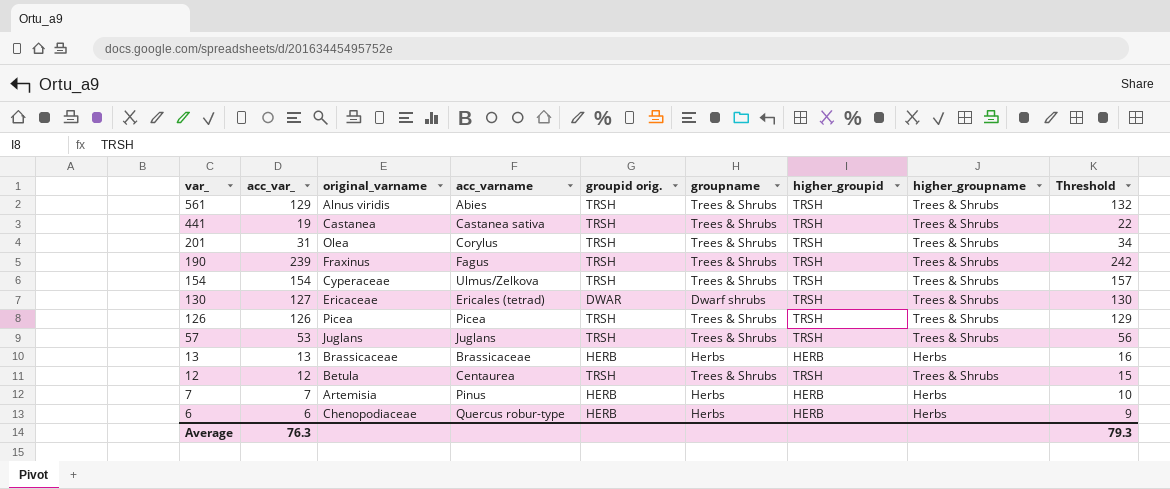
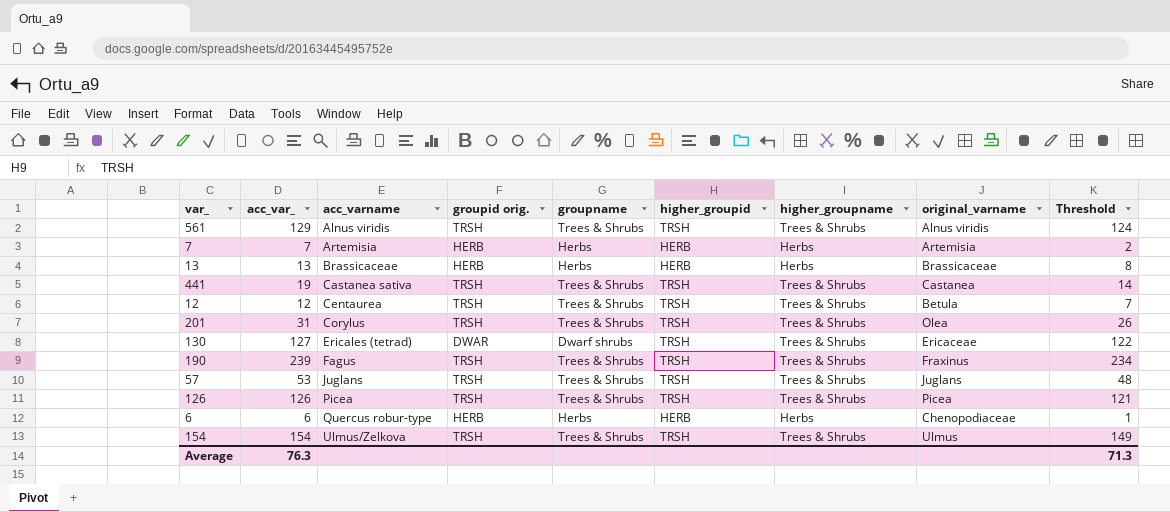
row order: var_ descending -> acc_varname ascending
column original_varname | position: 3 -> 8
column Threshold | formula: [acc_var_] + 3 -> [acc_var_] - 5
561 | acc_varname: Abies -> Alnus viridis
7 | acc_varname: Pinus -> Artemisia
154 | original_varname: Cyperaceae -> Ulmus
Average | Threshold: 79.3 -> 71.3

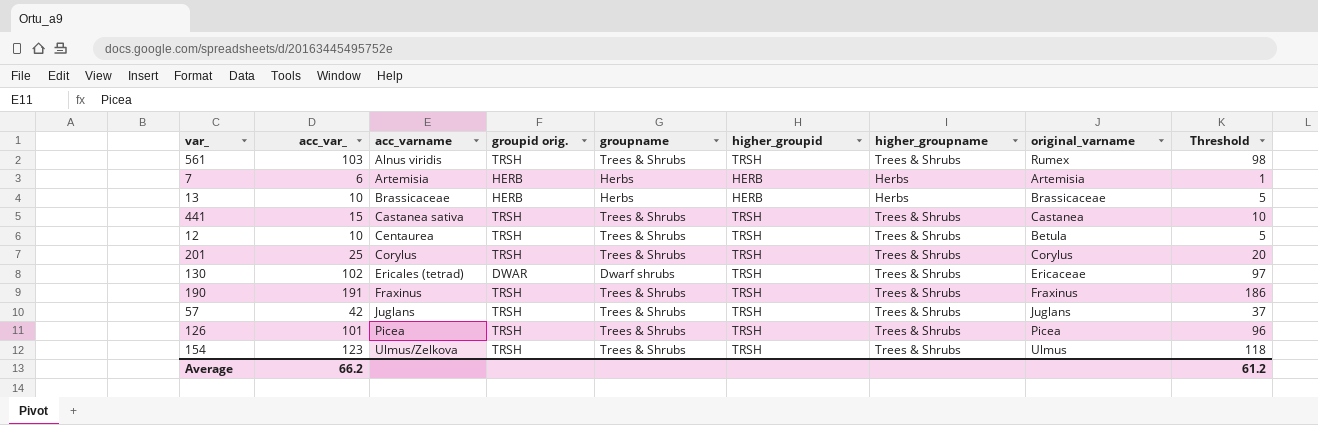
row 6: 6 | Quercus robur-type | HERB | Herbs | HERB | Herbs | Chenopodiaceae | 1 -> none
561 | acc_var_: 129 -> 103
561 | original_varname: Alnus viridis -> Rumex
561 | Threshold: 124 -> 98
7 | acc_var_: 7 -> 6
7 | Threshold: 2 -> 1
13 | acc_var_: 13 -> 10
13 | Threshold: 8 -> 5
441 | acc_var_: 19 -> 15
441 | Threshold: 14 -> 10
12 | acc_var_: 12 -> 10
12 | Threshold: 7 -> 5
201 | acc_var_: 31 -> 25
201 | original_varname: Olea -> Corylus
201 | Threshold: 26 -> 20
130 | acc_var_: 127 -> 102
130 | Threshold: 122 -> 97
190 | acc_var_: 239 -> 191
190 | acc_varname: Fagus -> Fraxinus
190 | Threshold: 234 -> 186
57 | acc_var_: 53 -> 42
57 | Threshold: 48 -> 37
126 | acc_var_: 126 -> 101
126 | Threshold: 121 -> 96
154 | acc_var_: 154 -> 123
154 | Threshold: 149 -> 118
Average | acc_var_: 76.3 -> 66.2
Average | Threshold: 71.3 -> 61.2

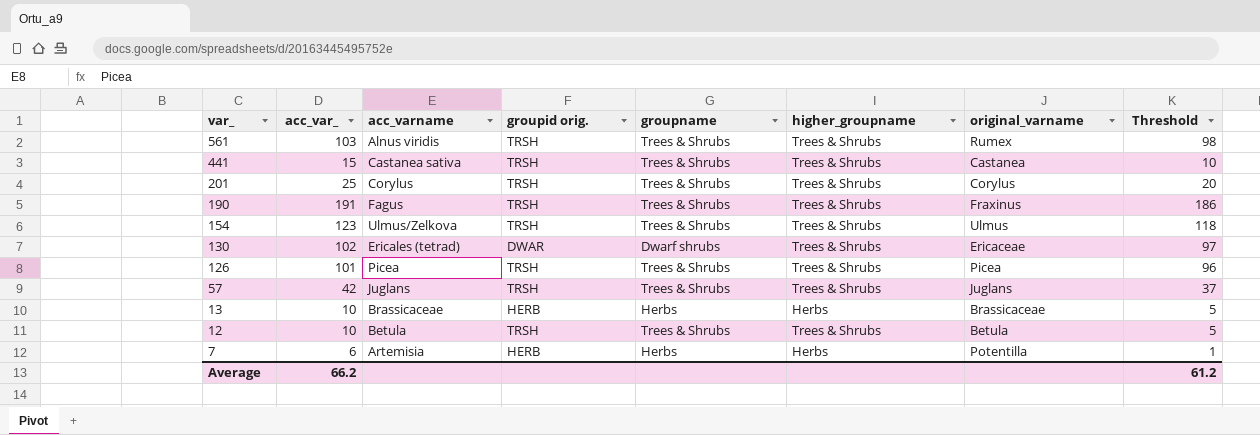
row order: acc_varname ascending -> var_ descending
column higher_groupid | position: 6 -> none
190 | acc_varname: Fraxinus -> Fagus
12 | acc_varname: Centaurea -> Betula
7 | original_varname: Artemisia -> Potentilla

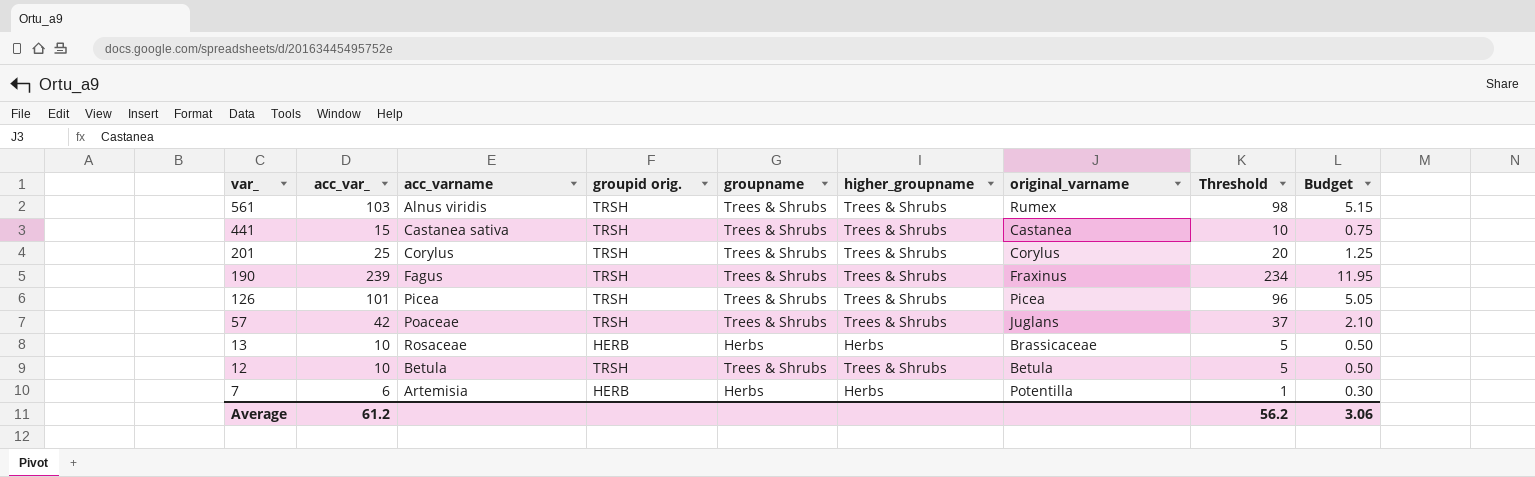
column Budget | formula: none -> [acc_var_] * 0.05
row 154: 123 | Ulmus/Zelkova | TRSH | Trees & Shrubs | Trees & Shrubs | Ulmus | 118 -> none
row 130: 102 | Ericales (tetrad) | DWAR | Dwarf shrubs | Trees & Shrubs | Ericaceae | 97 -> none
190 | acc_var_: 191 -> 239
190 | Threshold: 186 -> 234
57 | acc_varname: Juglans -> Poaceae
13 | acc_varname: Brassicaceae -> Rosaceae
Average | acc_var_: 66.2 -> 61.2
Average | Threshold: 61.2 -> 56.2

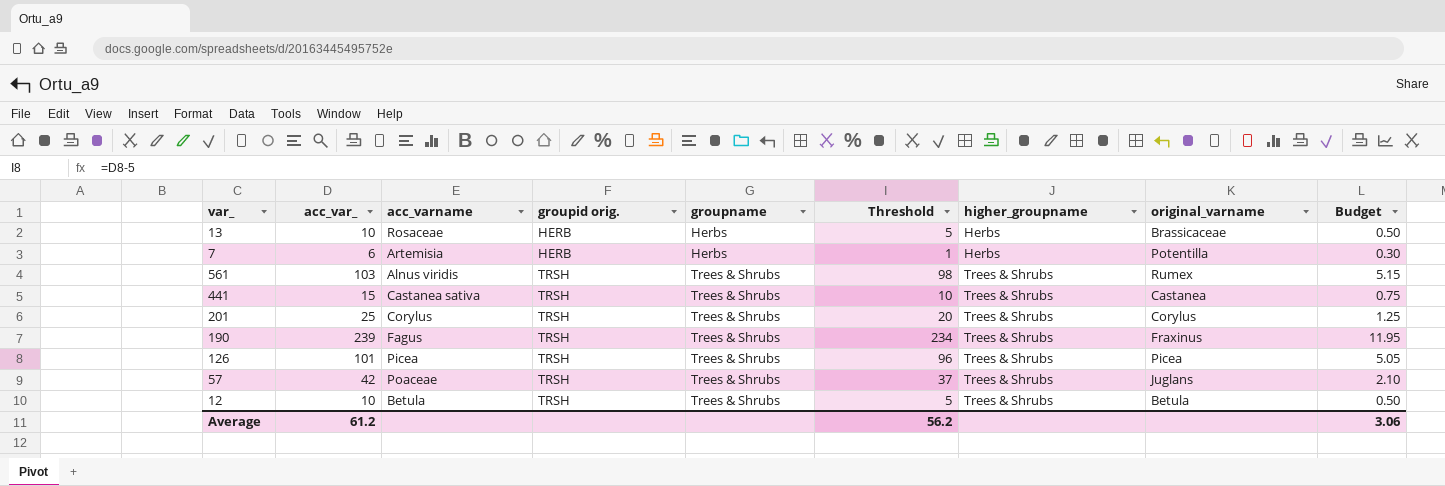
row order: var_ descending -> groupid orig. ascending
column Threshold | position: 8 -> 6

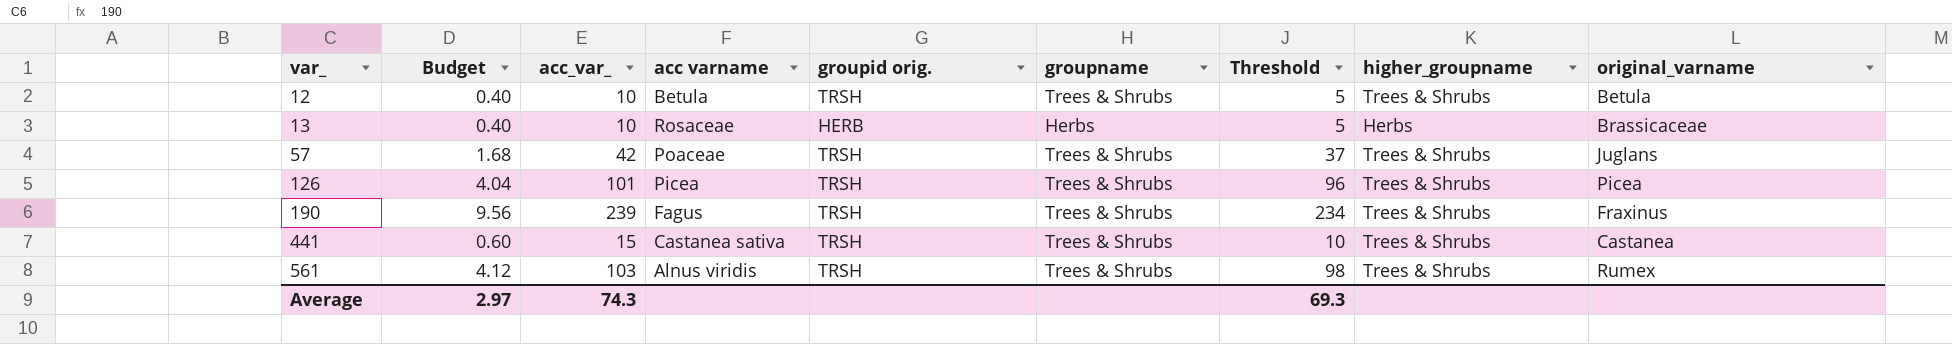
row order: groupid orig. ascending -> var_ ascending
column Budget | formula: [acc_var_] * 0.05 -> [acc_var_] * 0.04
column Budget | position: 9 -> 2
column name: acc_varname -> acc varname
row 7: 6 | Artemisia | HERB | Herbs | 1 | Herbs | Potentilla | 0.30 -> none
row 201: 25 | Corylus | TRSH | Trees & Shrubs | 20 | Trees & Shrubs | Corylus | 1.25 -> none
Average | Budget: 3.06 -> 2.97
Average | acc_var_: 61.2 -> 74.3
Average | Threshold: 56.2 -> 69.3

